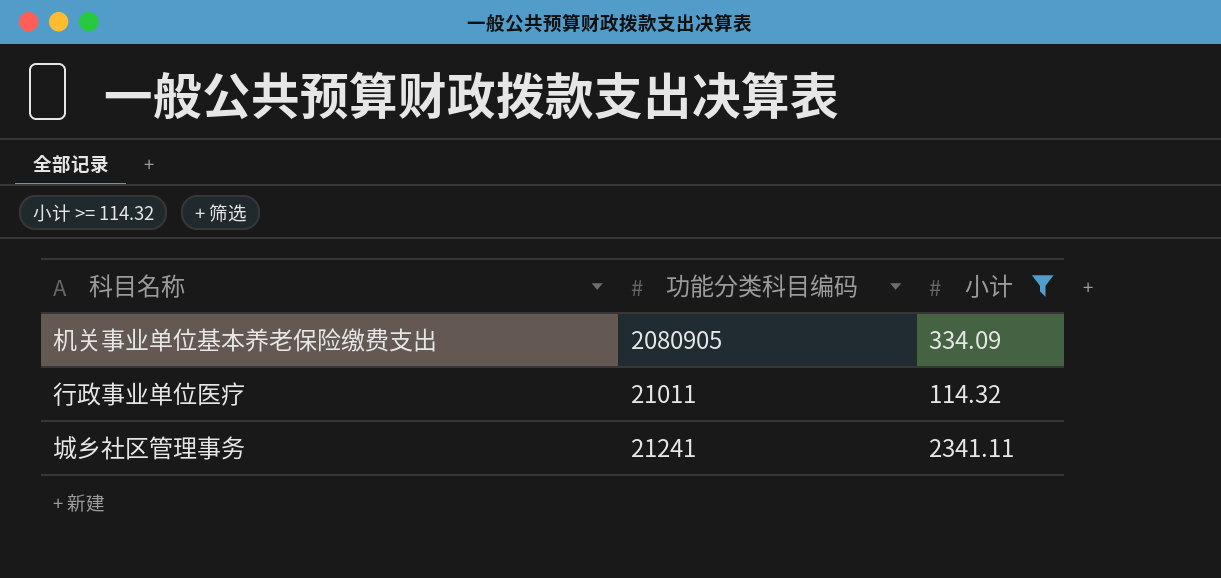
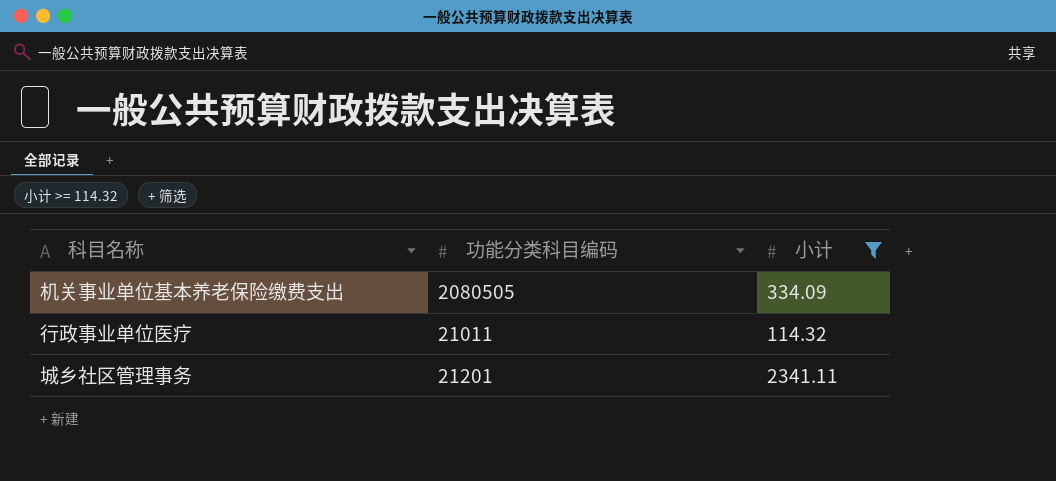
机关事业单位基本养老保险缴费支出 | 功能分类科目编码: 2080905 -> 2080505
城乡社区管理事务 | 功能分类科目编码: 21241 -> 21201

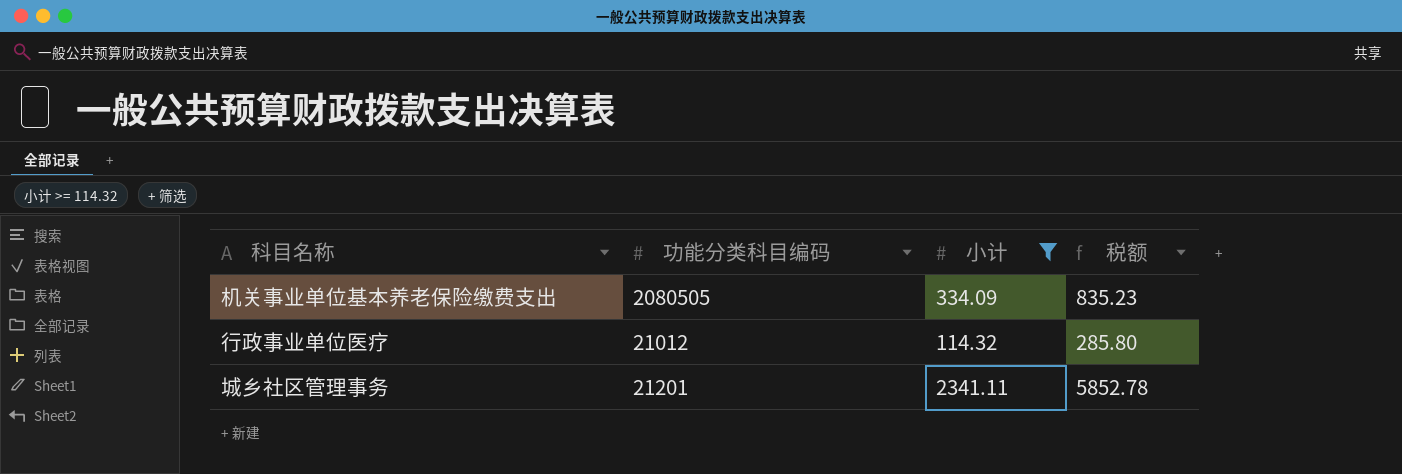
column 税额 | formula: none -> [小计] * 2.5
行政事业单位医疗 | 功能分类科目编码: 21011 -> 21012

